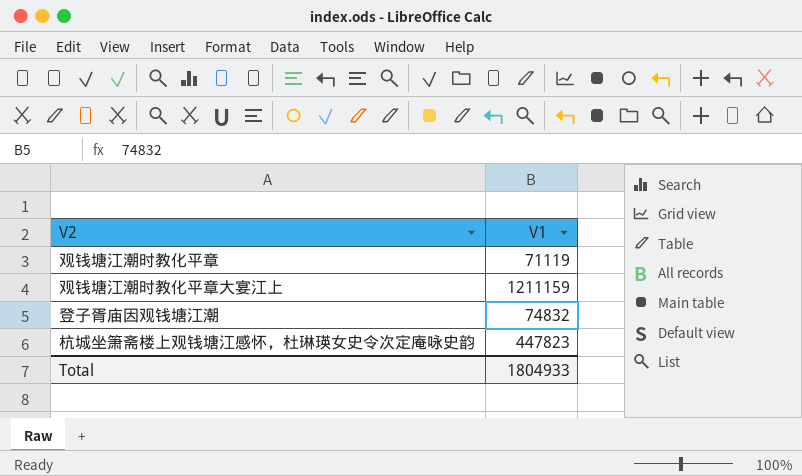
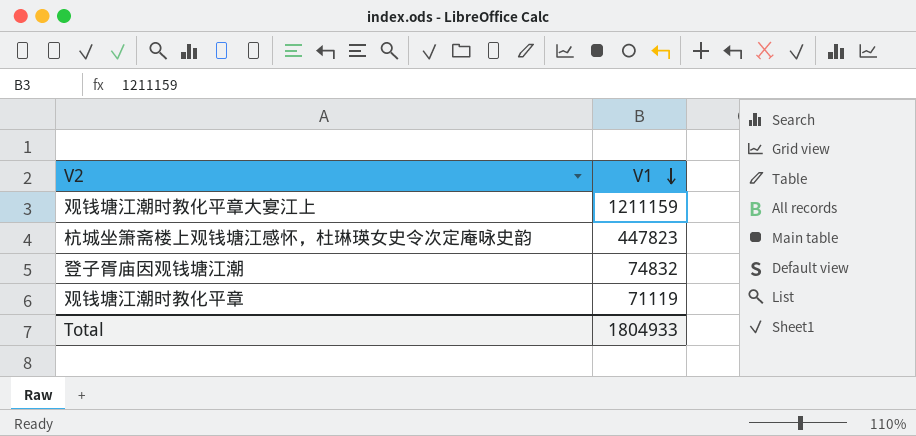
row order: none -> V1 descending

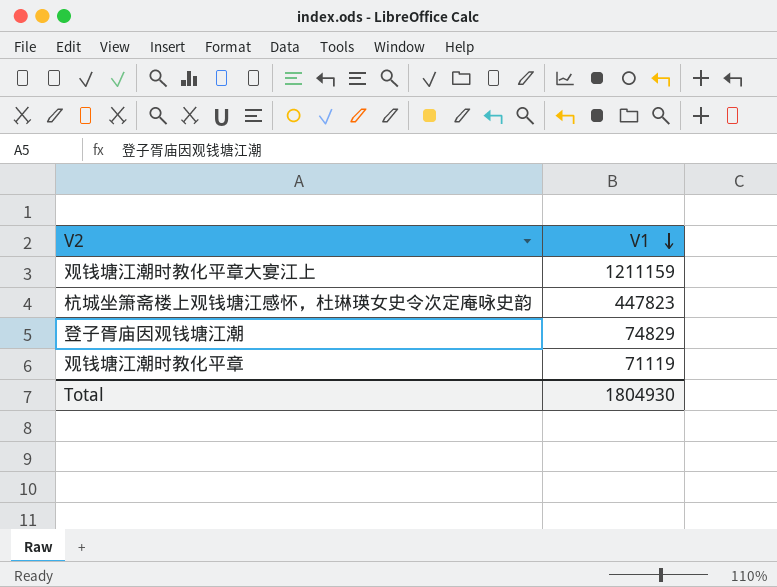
登子胥庙因观钱塘江潮 | V1: 74832 -> 74829
Total | V1: 1804933 -> 1804930

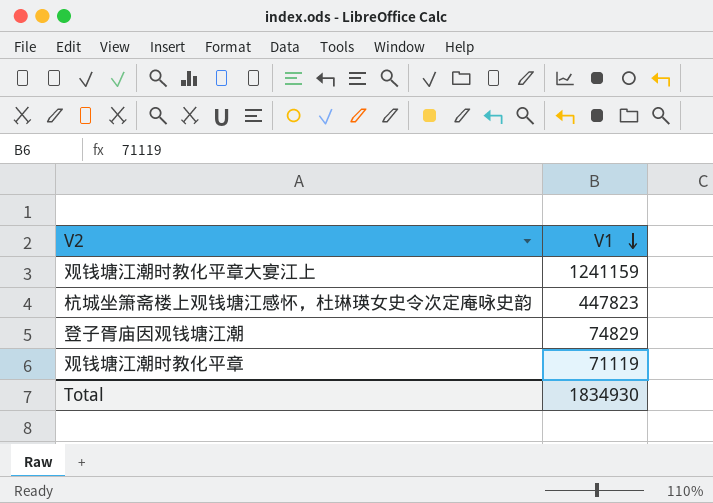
观钱塘江潮时教化平章大宴江上 | V1: 1211159 -> 1241159
Total | V1: 1804930 -> 1834930

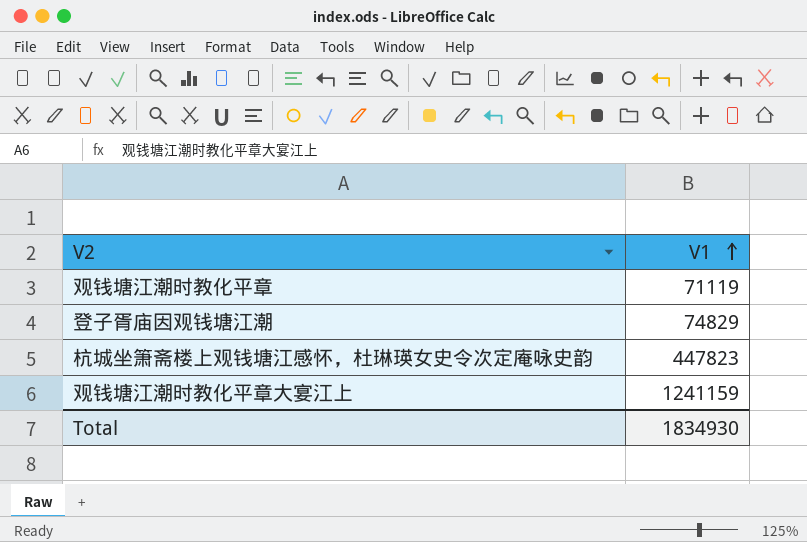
row order: V1 descending -> V1 ascending

